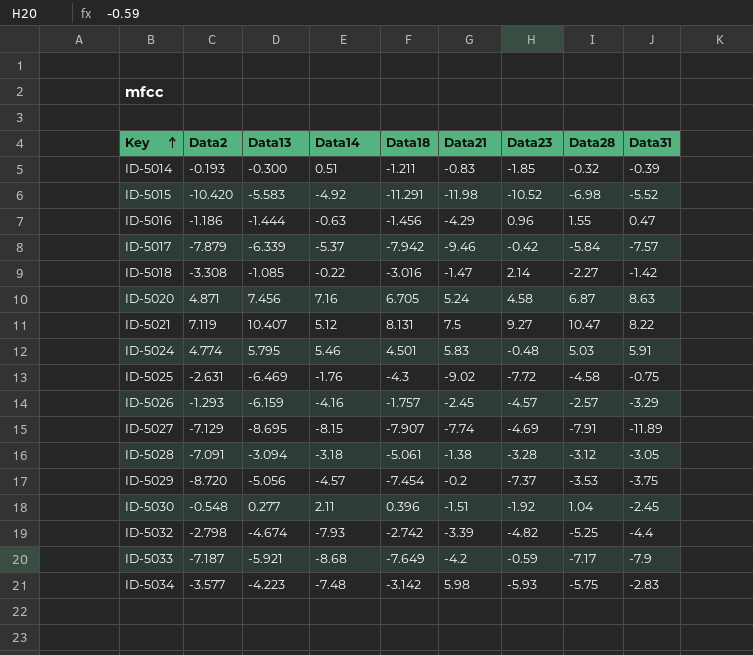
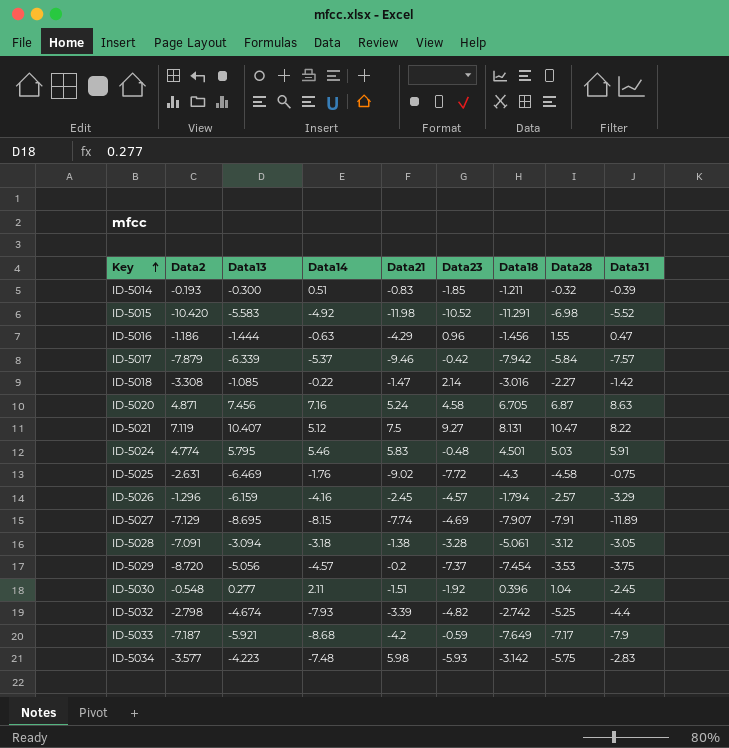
column Data18 | position: 5 -> 7
ID-5026 | Data2: -1.293 -> -1.296
ID-5026 | Data18: -1.757 -> -1.794

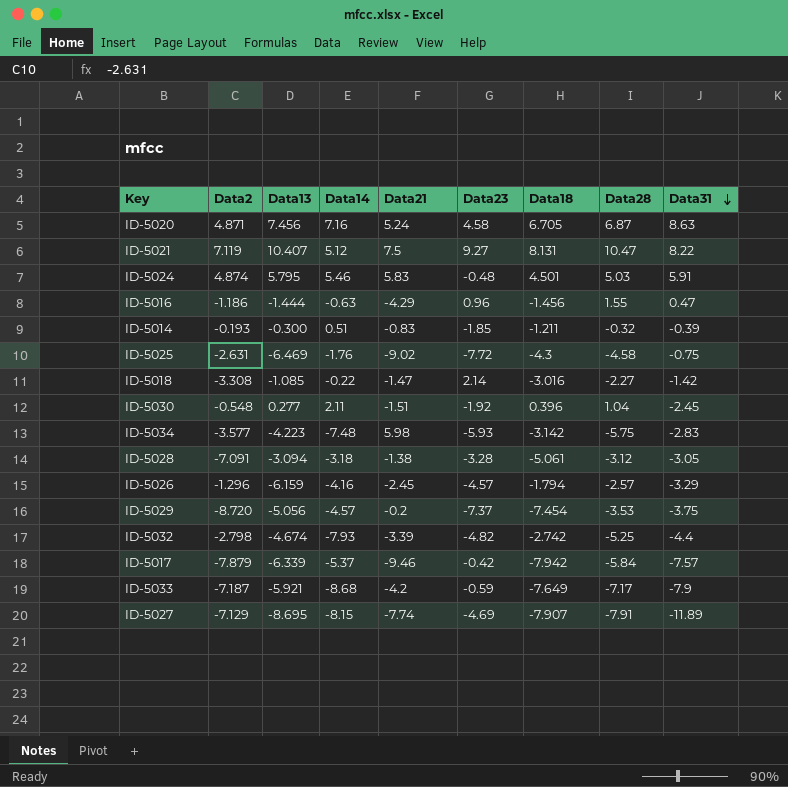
row order: Key ascending -> Data31 descending
row ID-5015: -10.420 | -5.583 | -4.92 | -11.98 | -10.52 | -11.291 | -6.98 | -5.52 -> none
ID-5024 | Data2: 4.774 -> 4.874

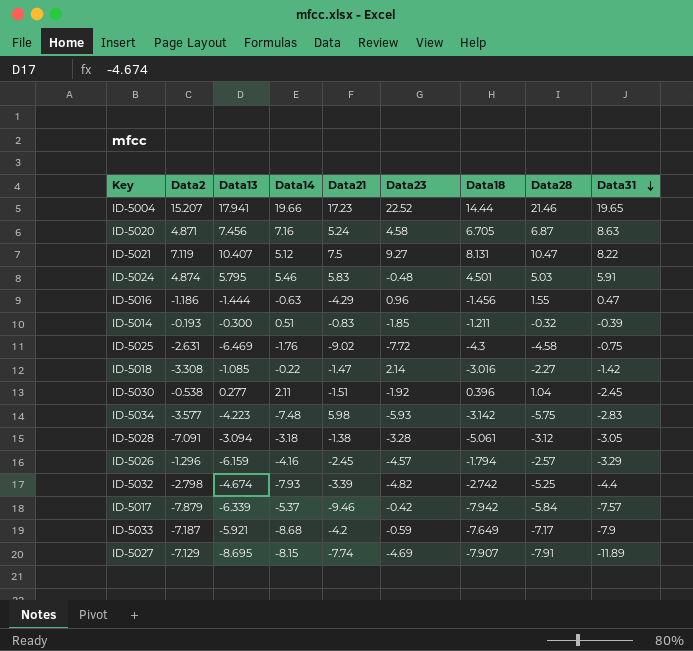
row ID-5029: -8.720 | -5.056 | -4.57 | -0.2 | -7.37 | -7.454 | -3.53 | -3.75 -> none
row ID-5004: none -> 15.207 | 17.941 | 19.66 | 17.23 | 22.52 | 14.44 | 21.46 | 19.65
ID-5030 | Data2: -0.548 -> -0.538

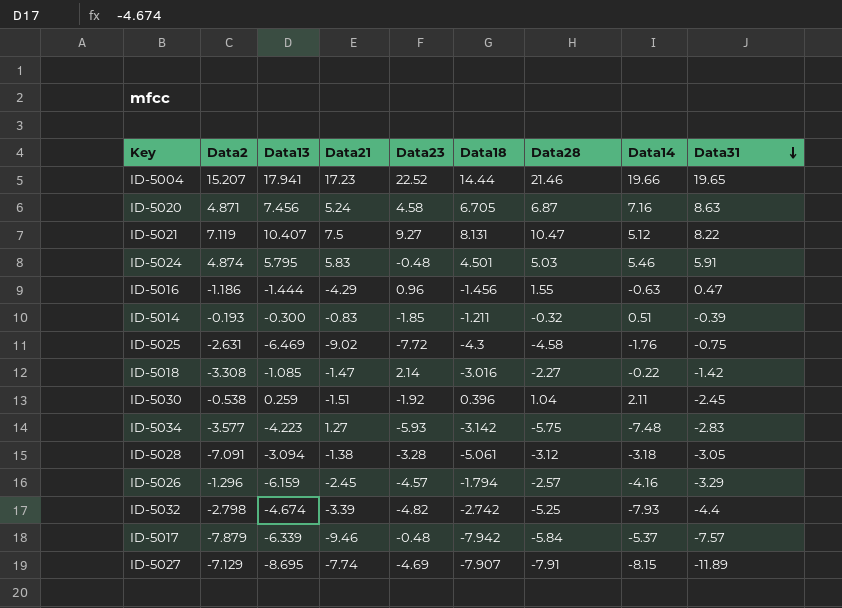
column Data14 | position: 4 -> 8
row ID-5033: -7.187 | -5.921 | -8.68 | -4.2 | -0.59 | -7.649 | -7.17 | -7.9 -> none
ID-5030 | Data13: 0.277 -> 0.259
ID-5034 | Data21: 5.98 -> 1.27
ID-5017 | Data23: -0.42 -> -0.48

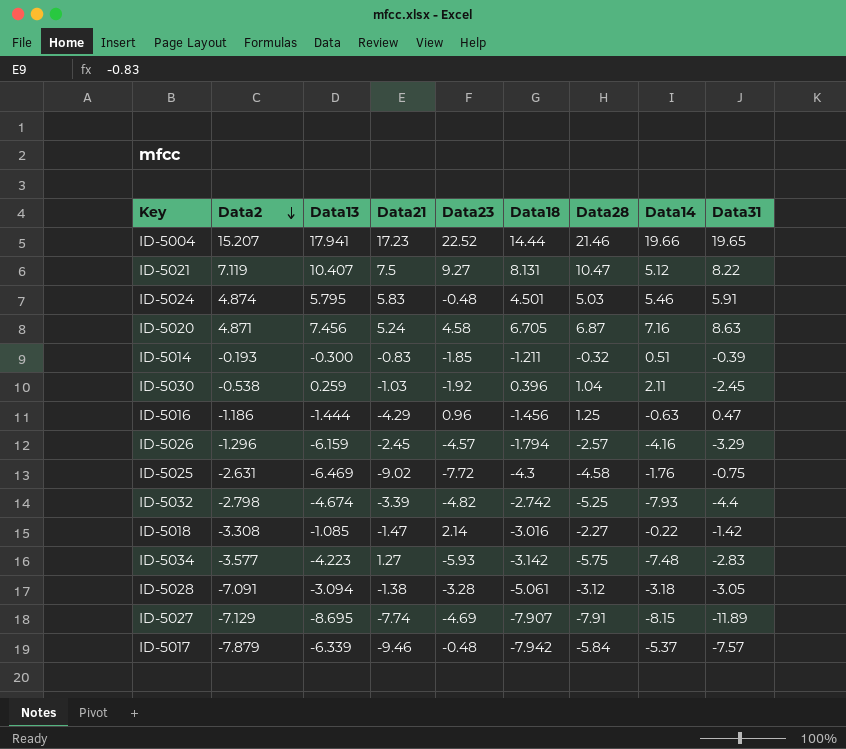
row order: Data31 descending -> Data2 descending
ID-5030 | Data21: -1.51 -> -1.03
ID-5016 | Data28: 1.55 -> 1.25

